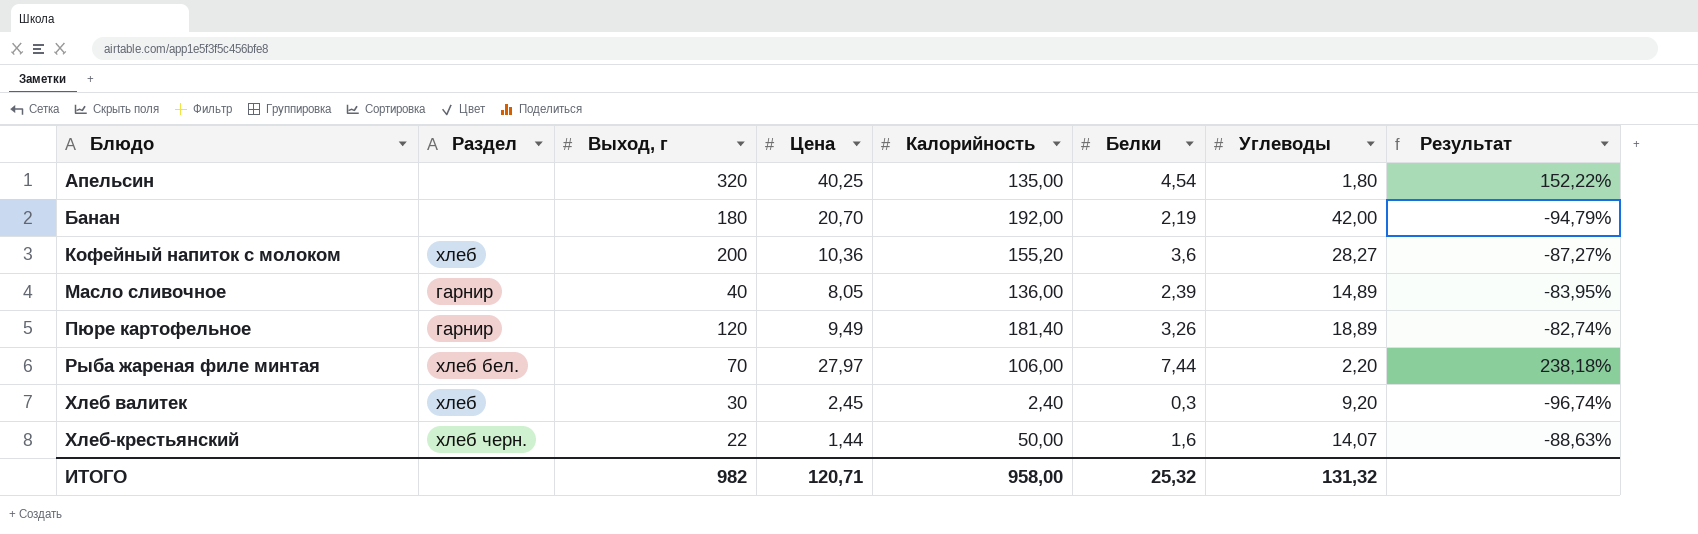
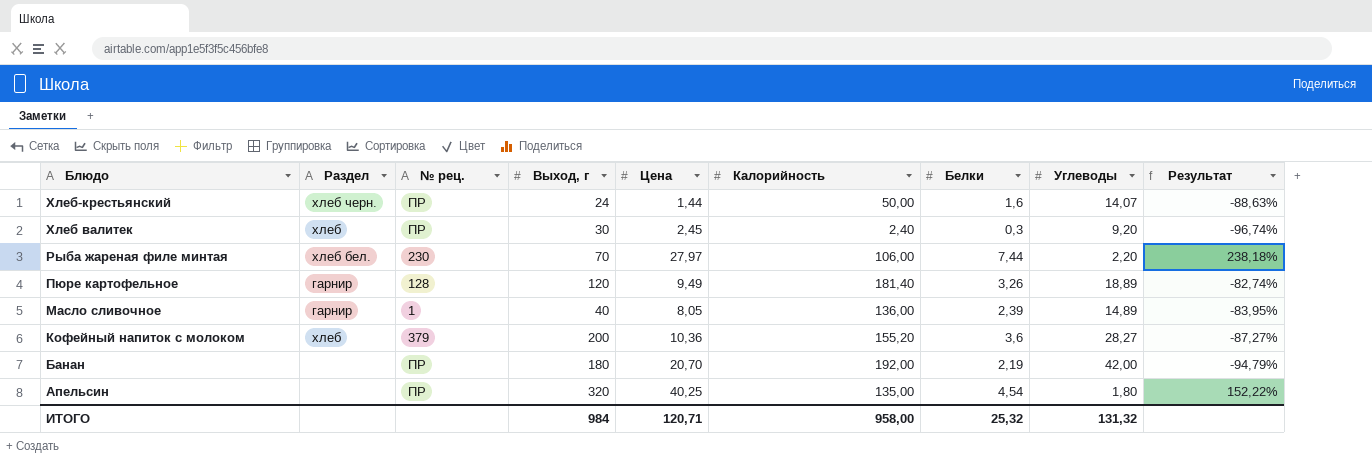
row order: Блюдо ascending -> Блюдо descending
column № рец. | position: none -> 3
Хлеб-крестьянский | Выход, г: 22 -> 24
ИТОГО | Выход, г: 982 -> 984

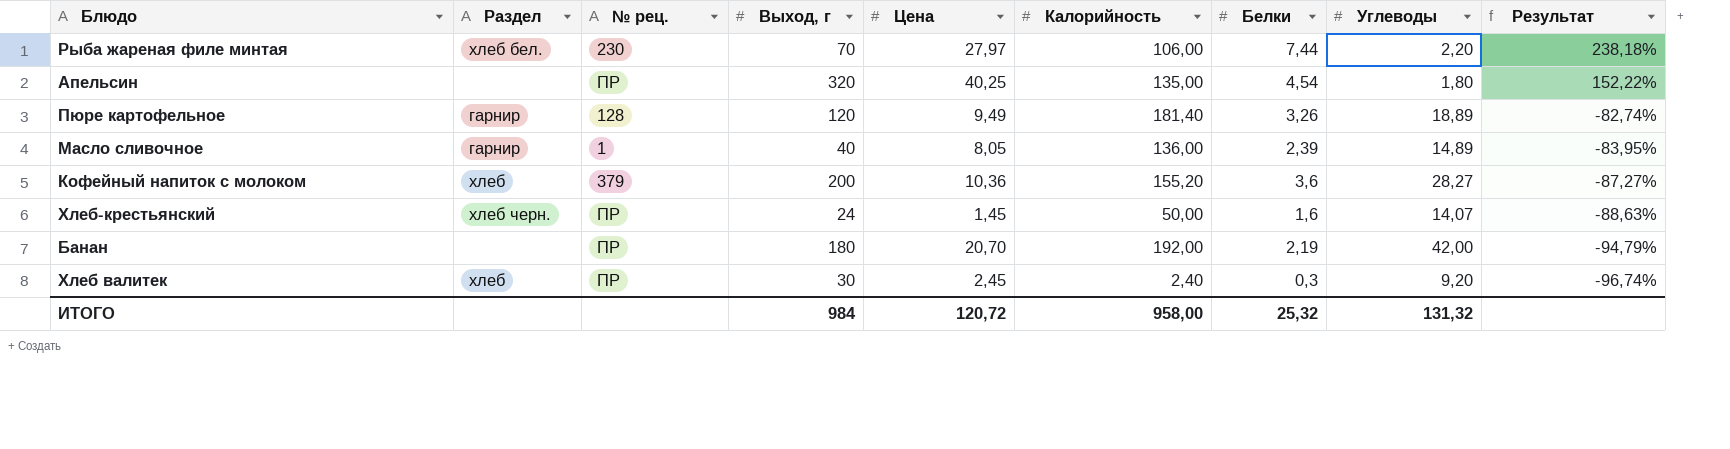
row order: Блюдо descending -> Результат descending
Хлеб-крестьянский | Цена: 1,44 -> 1,45
ИТОГО | Цена: 120,71 -> 120,72

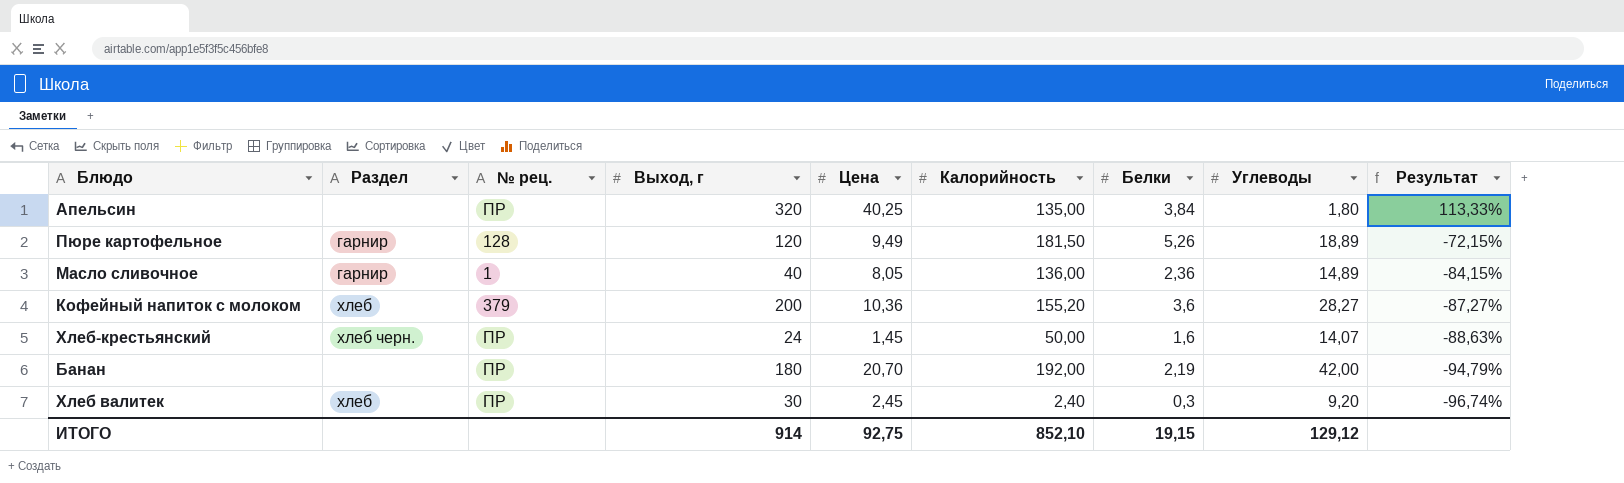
row Рыба жареная филе минтая: хлеб бел. | 230 | 70 | 27,97 | 106,00 | 7,44 | 2,20 | 238,18% -> none
Апельсин | Белки: 4,54 -> 3,84
Апельсин | Результат: 152,22% -> 113,33%
Пюре картофельное | Калорийность: 181,40 -> 181,50
Пюре картофельное | Белки: 3,26 -> 5,26
Пюре картофельное | Результат: -82,74% -> -72,15%
Масло сливочное | Белки: 2,39 -> 2,36
Масло сливочное | Результат: -83,95% -> -84,15%
ИТОГО | Выход, г: 984 -> 914
ИТОГО | Цена: 120,72 -> 92,75
ИТОГО | Калорийность: 958,00 -> 852,10
ИТОГО | Белки: 25,32 -> 19,15
ИТОГО | Углеводы: 131,32 -> 129,12

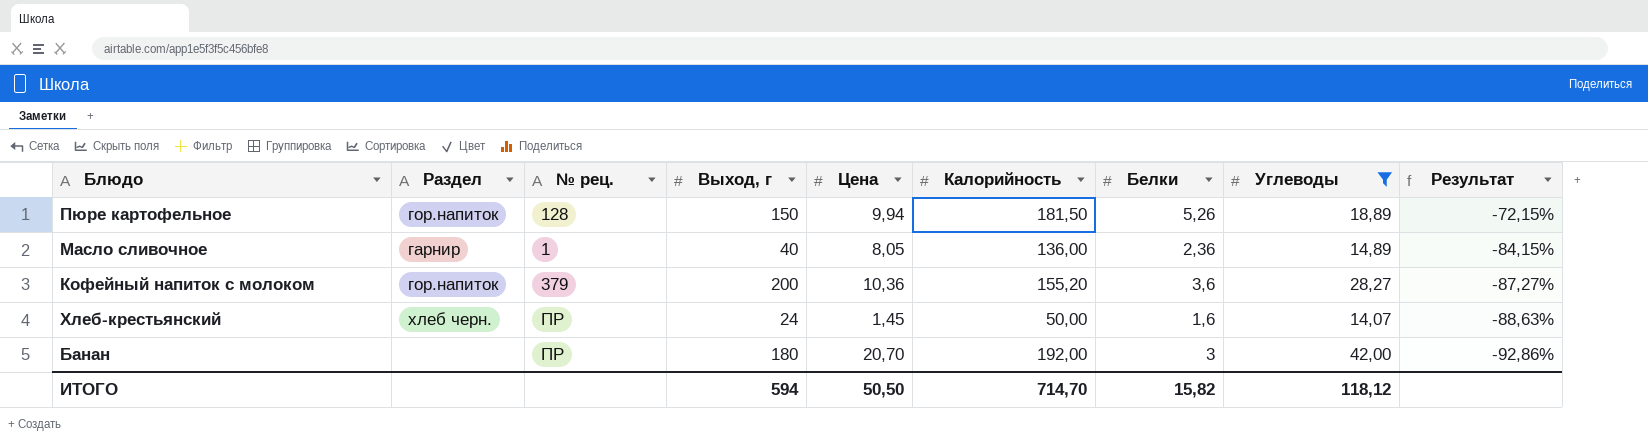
filter: none -> Углеводы >= 14,07
Пюре картофельное | Раздел: гарнир -> гор.напиток
Пюре картофельное | Выход, г: 120 -> 150
Пюре картофельное | Цена: 9,49 -> 9,94
Кофейный напиток с молоком | Раздел: хлеб -> гор.напиток
Банан | Белки: 2,19 -> 3
Банан | Результат: -94,79% -> -92,86%
ИТОГО | Выход, г: 914 -> 594
ИТОГО | Цена: 92,75 -> 50,50
ИТОГО | Калорийность: 852,10 -> 714,70
ИТОГО | Белки: 19,15 -> 15,82
ИТОГО | Углеводы: 129,12 -> 118,12

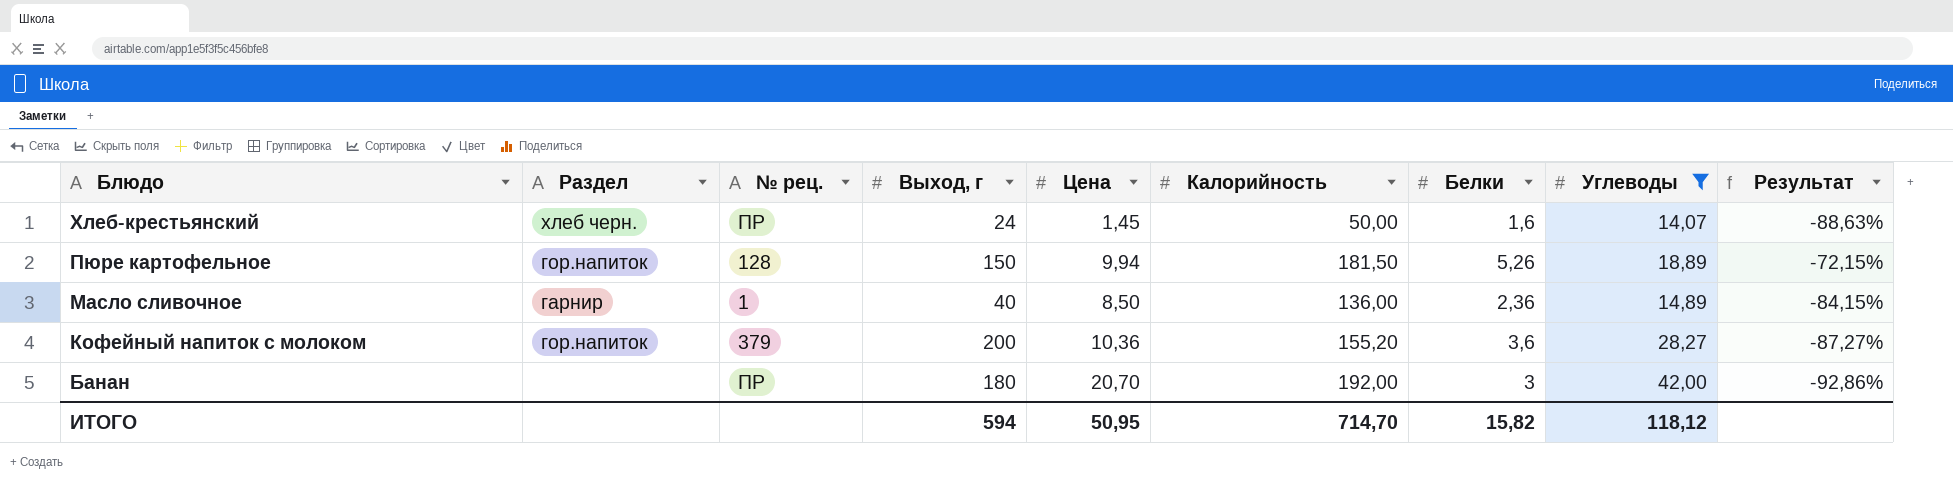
row order: Результат descending -> Блюдо descending
Масло сливочное | Цена: 8,05 -> 8,50
ИТОГО | Цена: 50,50 -> 50,95

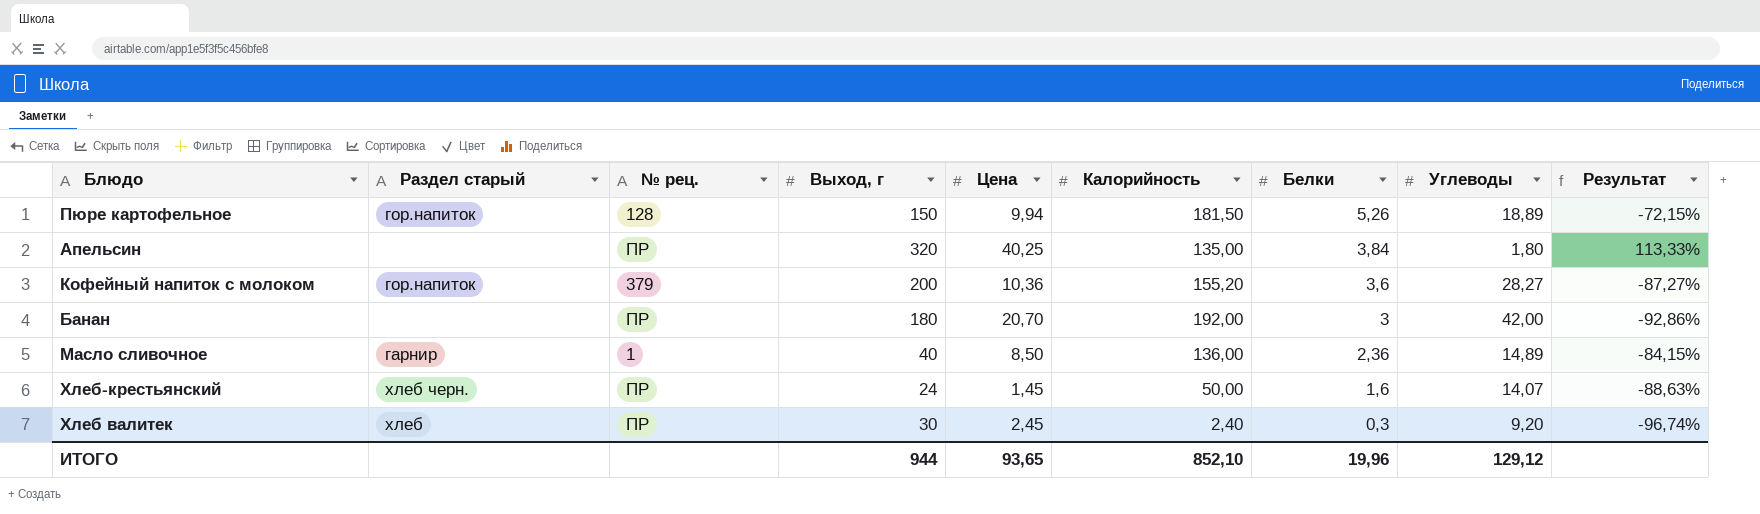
filter: Углеводы >= 14,07 -> none
row order: Блюдо descending -> Белки descending
column name: Раздел -> Раздел старый
ИТОГО | Выход, г: 594 -> 944
ИТОГО | Цена: 50,95 -> 93,65
ИТОГО | Калорийность: 714,70 -> 852,10
ИТОГО | Белки: 15,82 -> 19,96
ИТОГО | Углеводы: 118,12 -> 129,12

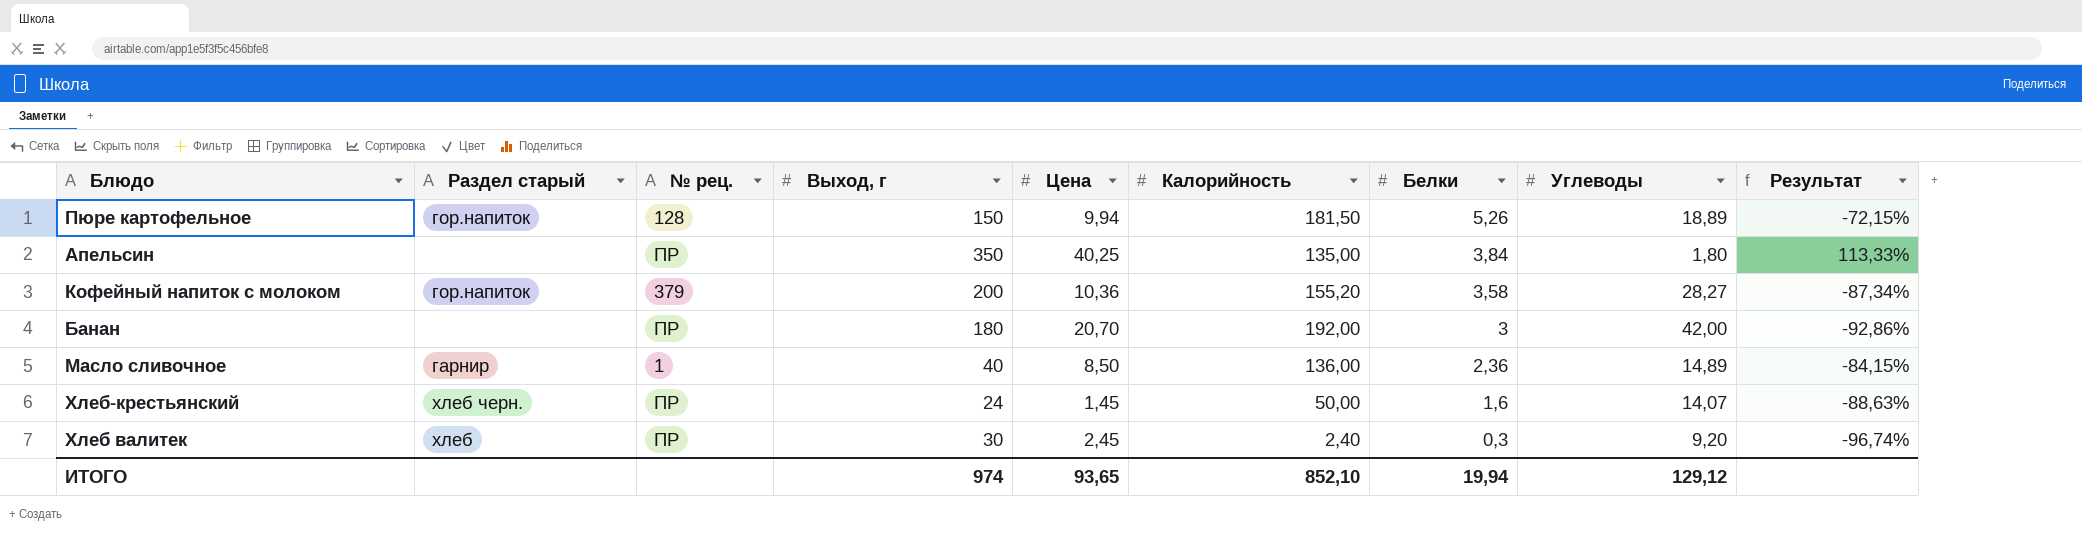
Апельсин | Выход, г: 320 -> 350
Кофейный напиток с молоком | Белки: 3,6 -> 3,58
Кофейный напиток с молоком | Результат: -87,27% -> -87,34%
ИТОГО | Выход, г: 944 -> 974
ИТОГО | Белки: 19,96 -> 19,94

